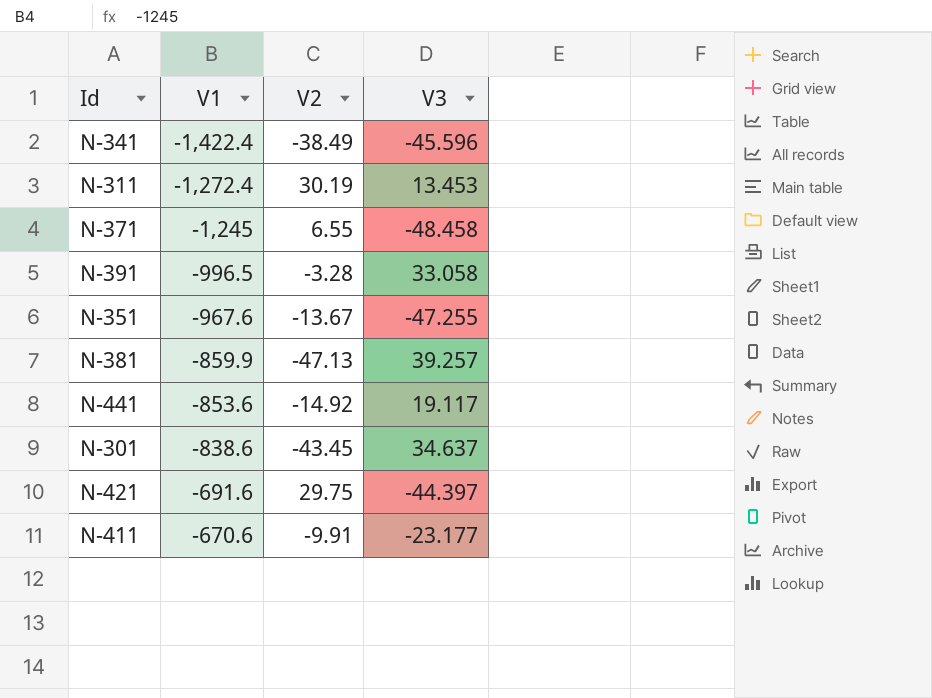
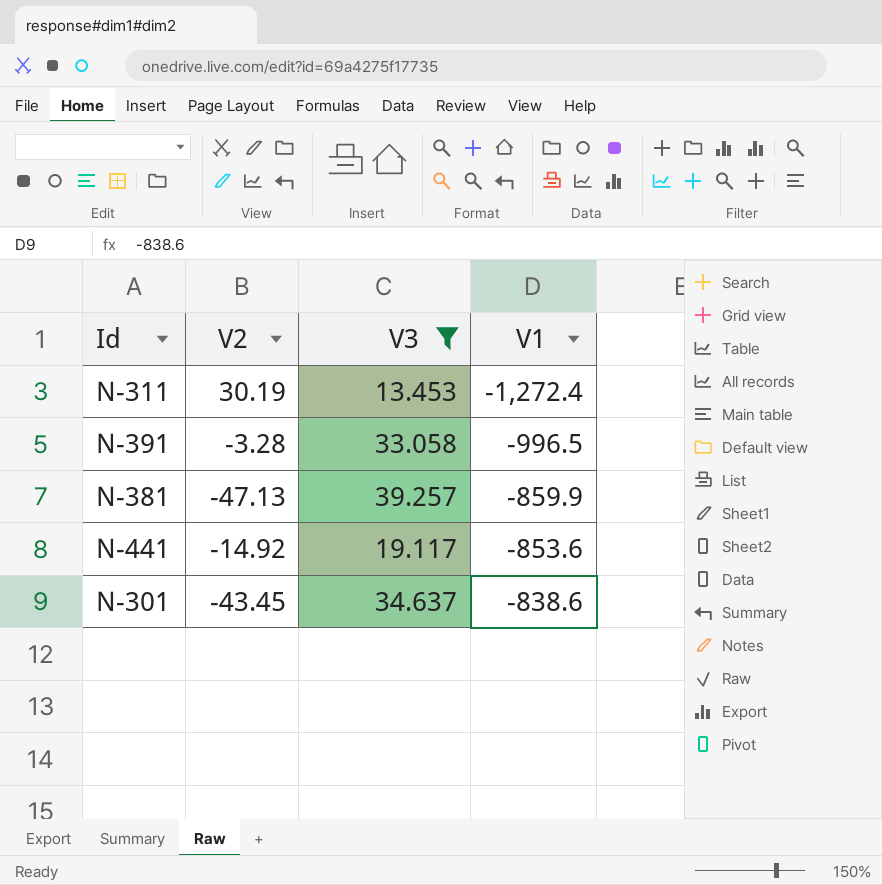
filter: none -> V3 >= 13.453
column V1 | position: 2 -> 4

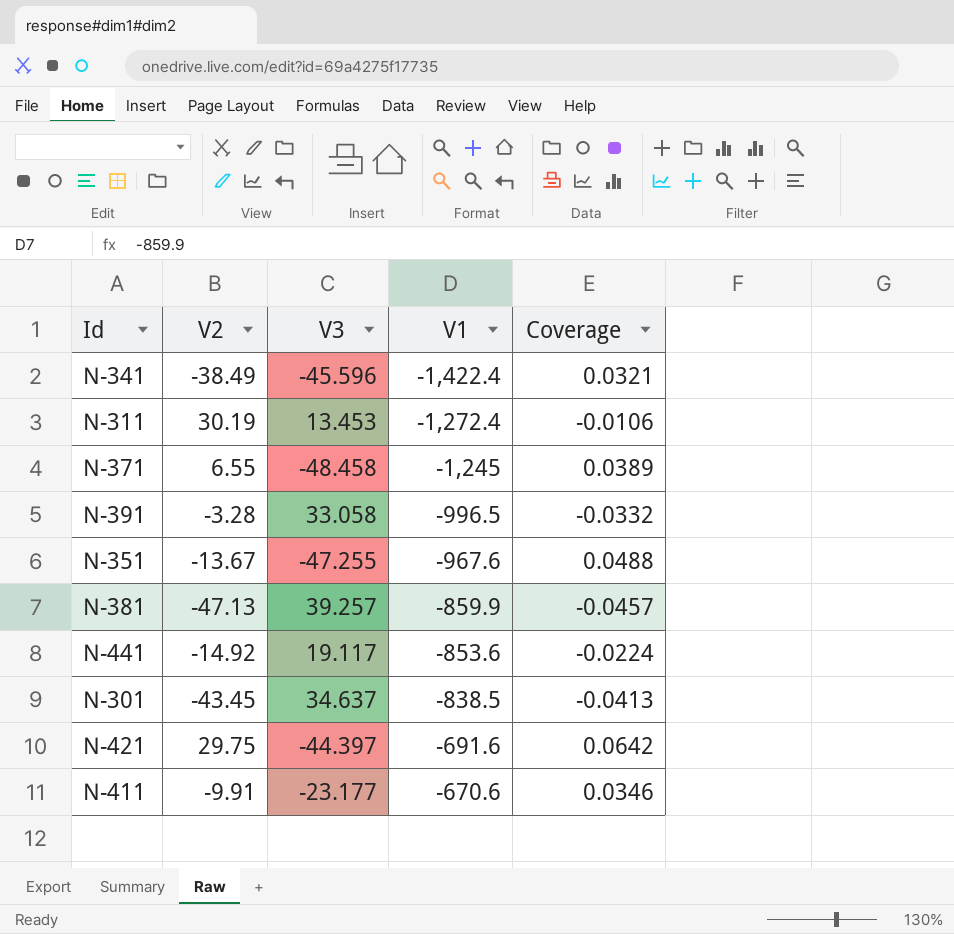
filter: V3 >= 13.453 -> none
column Coverage | formula: none -> [V3] / [V1]
N-301 | V1: -838.6 -> -838.5

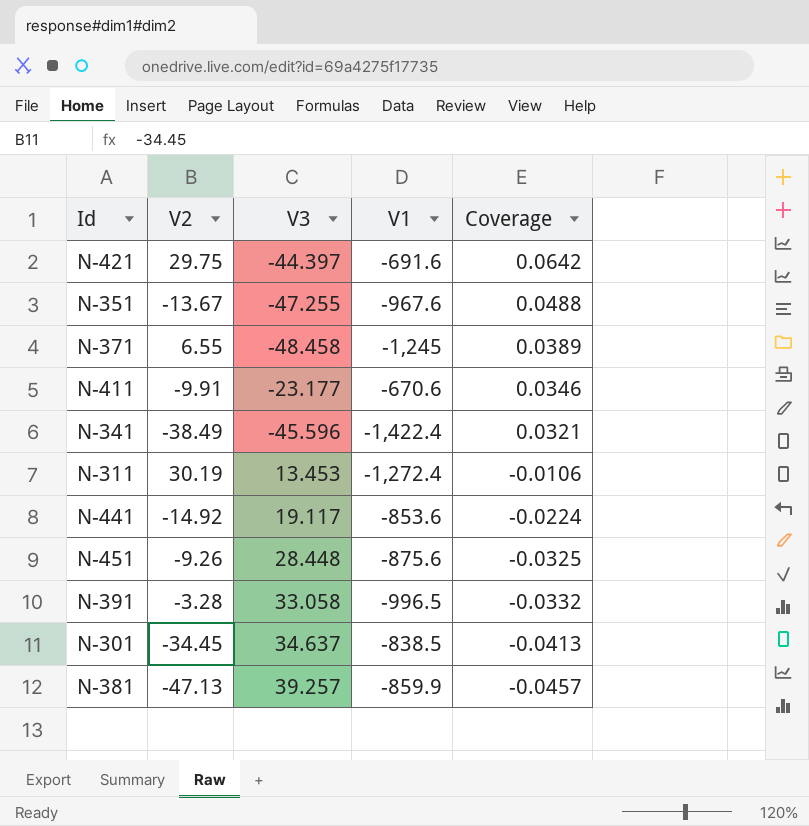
row order: V1 ascending -> Coverage descending
row N-451: none -> -9.26 | 28.448 | -875.6 | -0.0325
N-301 | V2: -43.45 -> -34.45

